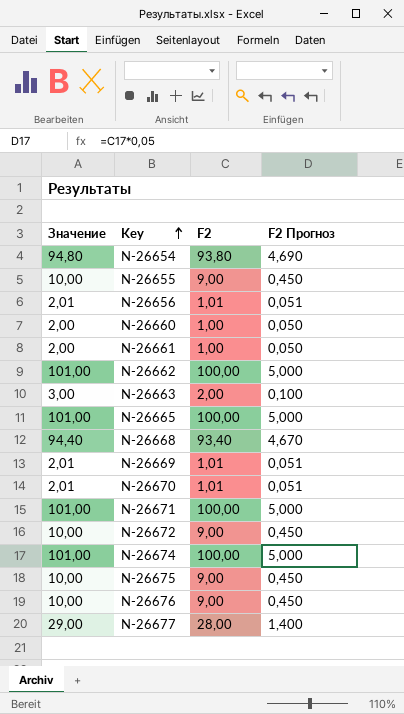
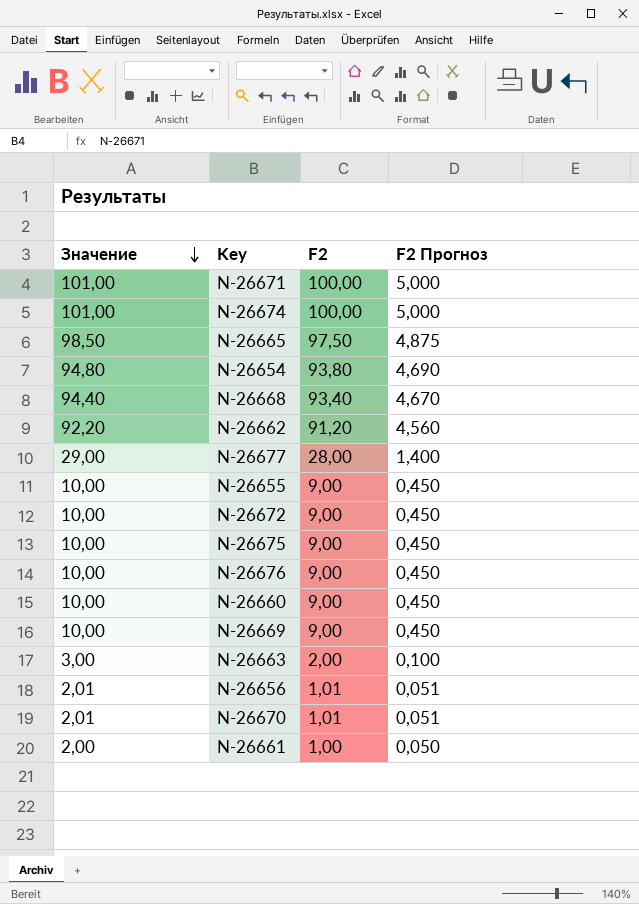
row order: Key ascending -> Значение descending
N-26665 | Значение: 101,00 -> 98,50
N-26665 | F2: 100,00 -> 97,50
N-26665 | F2 Прогноз: 5,000 -> 4,875
N-26662 | Значение: 101,00 -> 92,20
N-26662 | F2: 100,00 -> 91,20
N-26662 | F2 Прогноз: 5,000 -> 4,560
N-26660 | Значение: 2,00 -> 10,00
N-26660 | F2: 1,00 -> 9,00
N-26660 | F2 Прогноз: 0,050 -> 0,450
N-26669 | Значение: 2,01 -> 10,00
N-26669 | F2: 1,01 -> 9,00
N-26669 | F2 Прогноз: 0,051 -> 0,450

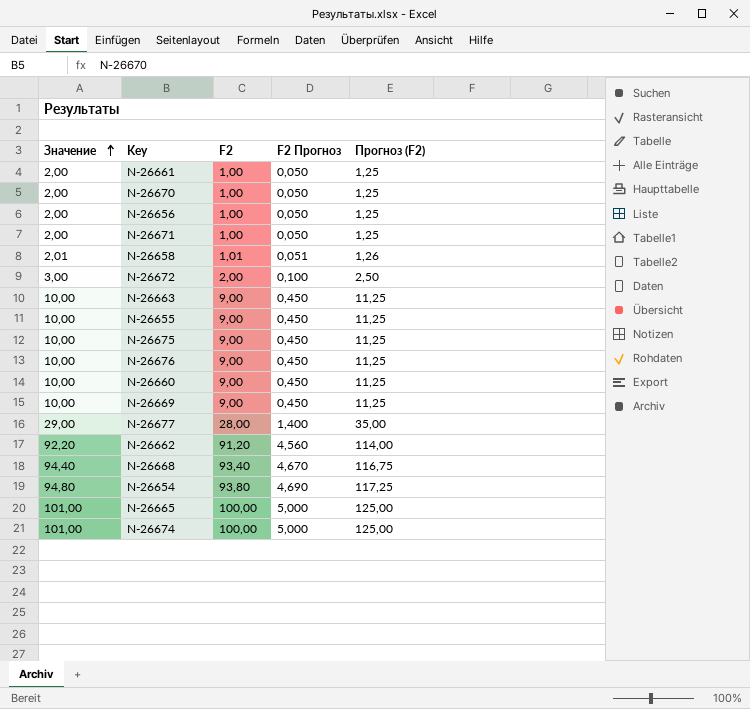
row order: Значение descending -> Значение ascending
column Прогноз (F2) | formula: none -> [F2] * 1,25
N-26670 | Значение: 2,01 -> 2,00
N-26670 | F2: 1,01 -> 1,00
N-26670 | F2 Прогноз: 0,051 -> 0,050
N-26656 | Значение: 2,01 -> 2,00
N-26656 | F2: 1,01 -> 1,00
N-26656 | F2 Прогноз: 0,051 -> 0,050
N-26671 | Значение: 101,00 -> 2,00
N-26671 | F2: 100,00 -> 1,00
N-26671 | F2 Прогноз: 5,000 -> 0,050
row N-26658: none -> 2,01 | 1,01 | 0,051 | 1,26
N-26672 | Значение: 10,00 -> 3,00
N-26672 | F2: 9,00 -> 2,00
N-26672 | F2 Прогноз: 0,450 -> 0,100
N-26663 | Значение: 3,00 -> 10,00
N-26663 | F2: 2,00 -> 9,00
N-26663 | F2 Прогноз: 0,100 -> 0,450
N-26665 | Значение: 98,50 -> 101,00
N-26665 | F2: 97,50 -> 100,00
N-26665 | F2 Прогноз: 4,875 -> 5,000

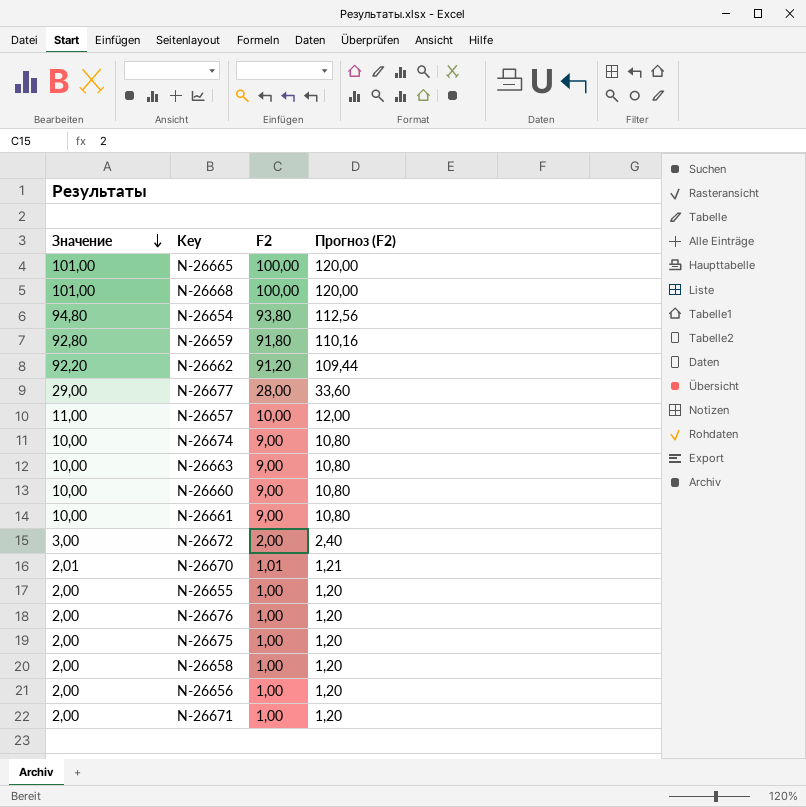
row order: Значение ascending -> Значение descending
column F2 Прогноз | formula: [F2] * 0,05 -> none
column Прогноз (F2) | formula: [F2] * 1,25 -> [F2] * 1,2
row N-26669: 10,00 | 9,00 | 0,450 | 11,25 -> none
N-26668 | Значение: 94,40 -> 101,00
N-26668 | F2: 93,40 -> 100,00
row N-26659: none -> 92,80 | 91,80 | 110,16
row N-26657: none -> 11,00 | 10,00 | 12,00
N-26674 | Значение: 101,00 -> 10,00
N-26674 | F2: 100,00 -> 9,00
N-26661 | Значение: 2,00 -> 10,00
N-26661 | F2: 1,00 -> 9,00
N-26670 | Значение: 2,00 -> 2,01
N-26670 | F2: 1,00 -> 1,01
N-26655 | Значение: 10,00 -> 2,00
N-26655 | F2: 9,00 -> 1,00
N-26676 | Значение: 10,00 -> 2,00
N-26676 | F2: 9,00 -> 1,00
N-26675 | Значение: 10,00 -> 2,00
N-26675 | F2: 9,00 -> 1,00
N-26658 | Значение: 2,01 -> 2,00
N-26658 | F2: 1,01 -> 1,00

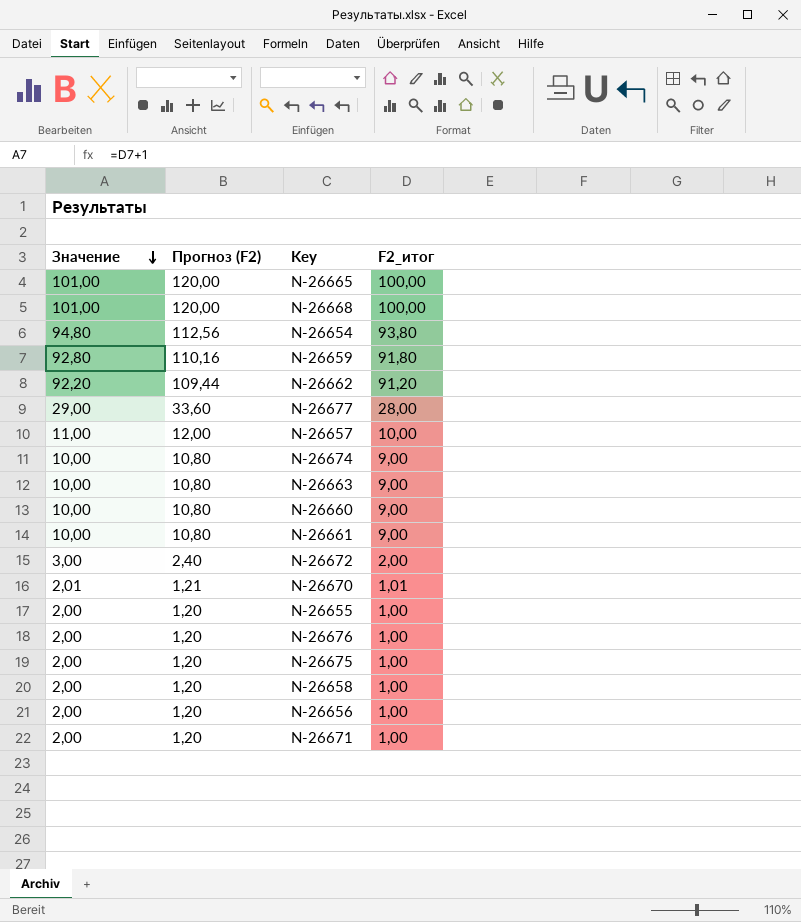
column Прогноз (F2) | position: 4 -> 2
column name: F2 -> F2_итог

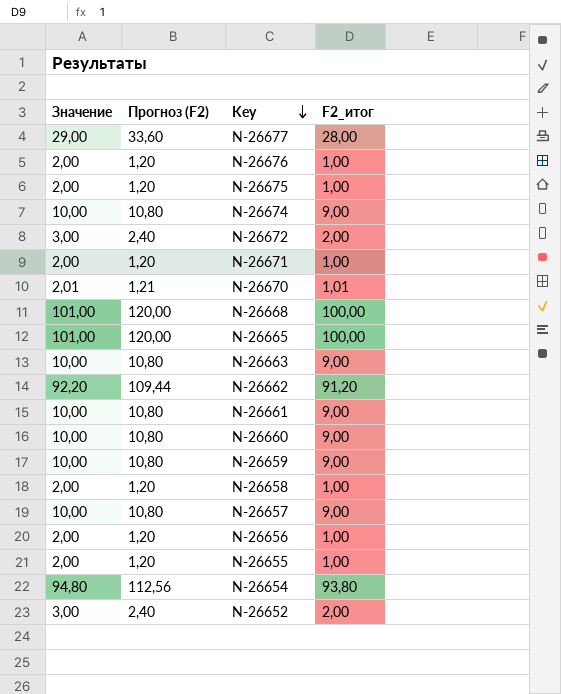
row order: Значение descending -> Key descending
N-26659 | Значение: 92,80 -> 10,00
N-26659 | Прогноз (F2): 110,16 -> 10,80
N-26659 | F2_итог: 91,80 -> 9,00
N-26657 | Значение: 11,00 -> 10,00
N-26657 | Прогноз (F2): 12,00 -> 10,80
N-26657 | F2_итог: 10,00 -> 9,00
row N-26652: none -> 3,00 | 2,40 | 2,00

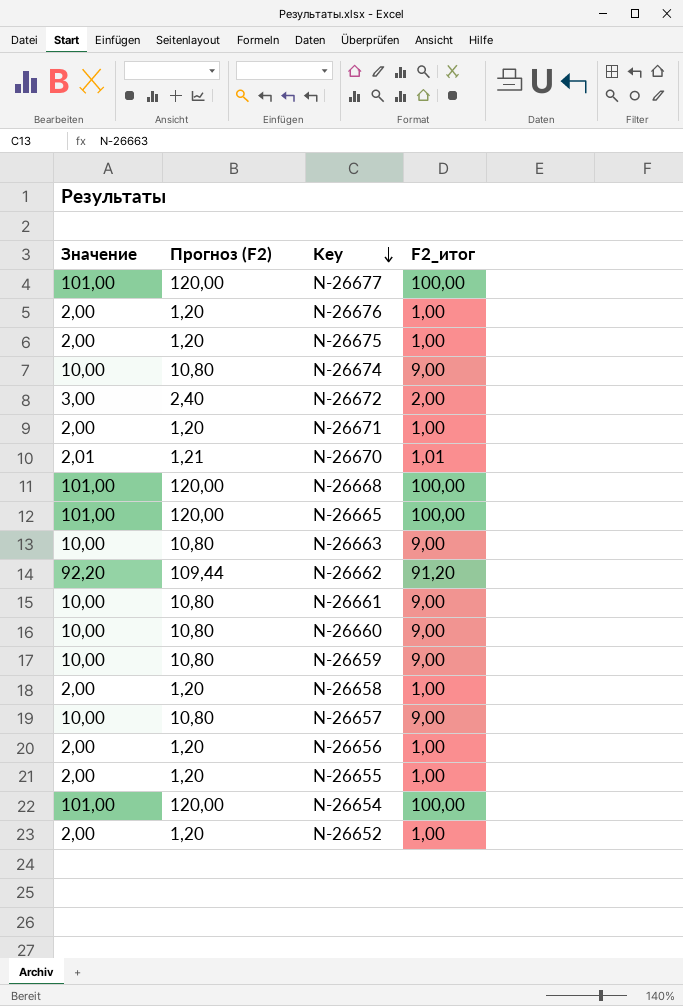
N-26677 | Значение: 29,00 -> 101,00
N-26677 | Прогноз (F2): 33,60 -> 120,00
N-26677 | F2_итог: 28,00 -> 100,00
N-26654 | Значение: 94,80 -> 101,00
N-26654 | Прогноз (F2): 112,56 -> 120,00
N-26654 | F2_итог: 93,80 -> 100,00
N-26652 | Значение: 3,00 -> 2,00
N-26652 | Прогноз (F2): 2,40 -> 1,20
N-26652 | F2_итог: 2,00 -> 1,00

